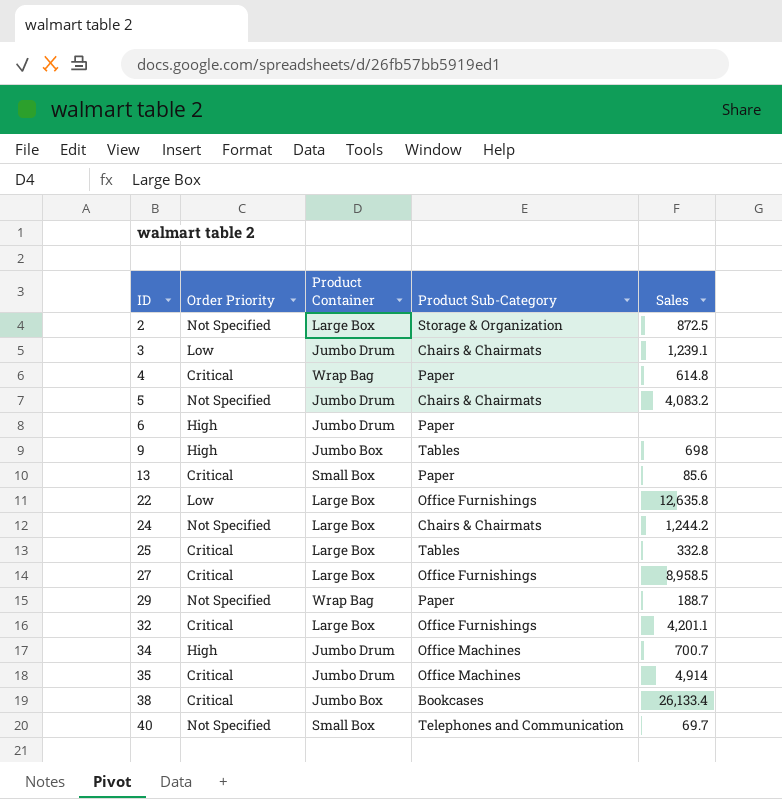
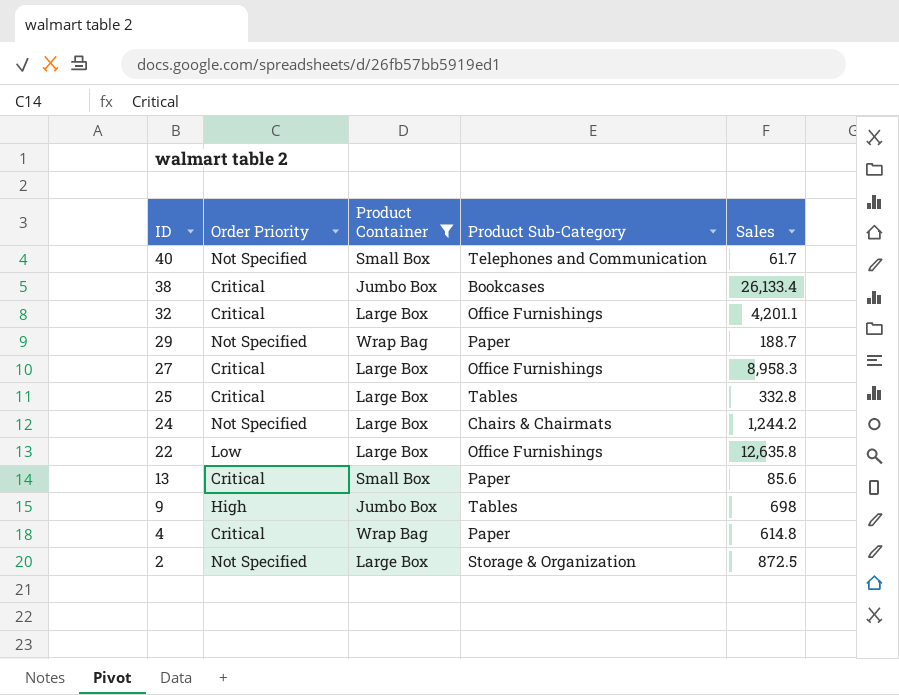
filter: none -> Product Container != Jumbo Drum
row order: ID ascending -> ID descending
40 | Sales: 69.7 -> 61.7
27 | Sales: 8,958.5 -> 8,958.3

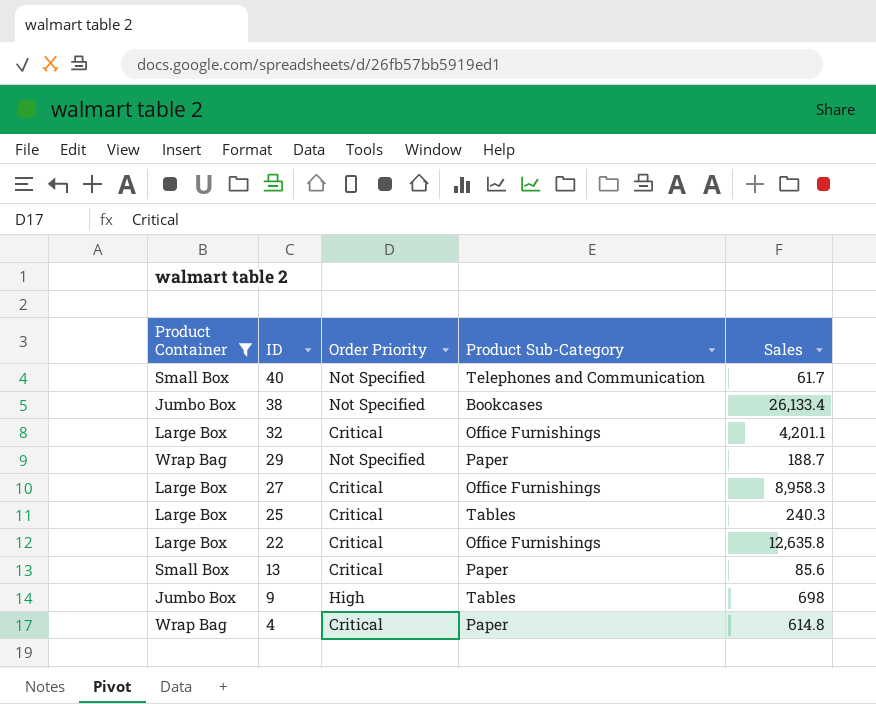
column Product Container | position: 3 -> 1
row 24: Not Specified | Large Box | Chairs & Chairmats | 1,244.2 -> none
row 2: Not Specified | Large Box | Storage & Organization | 872.5 -> none
38 | Order Priority: Critical -> Not Specified
25 | Sales: 332.8 -> 240.3
22 | Order Priority: Low -> Critical

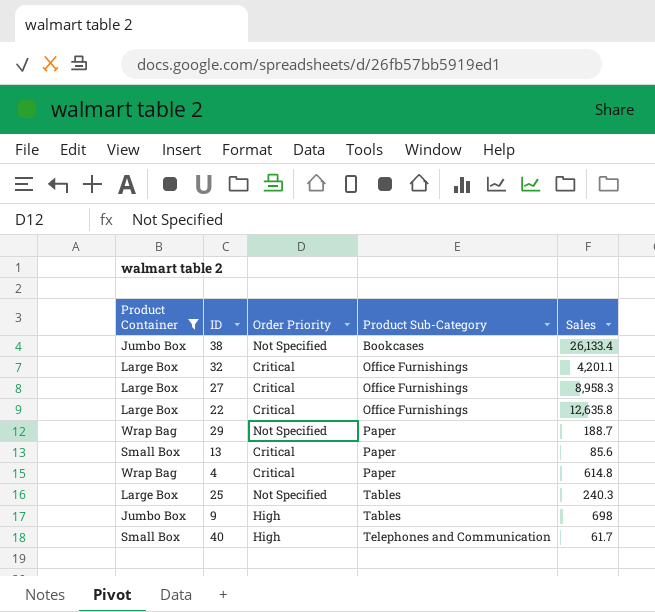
row order: ID descending -> Product Sub-Category ascending
25 | Order Priority: Critical -> Not Specified
40 | Order Priority: Not Specified -> High

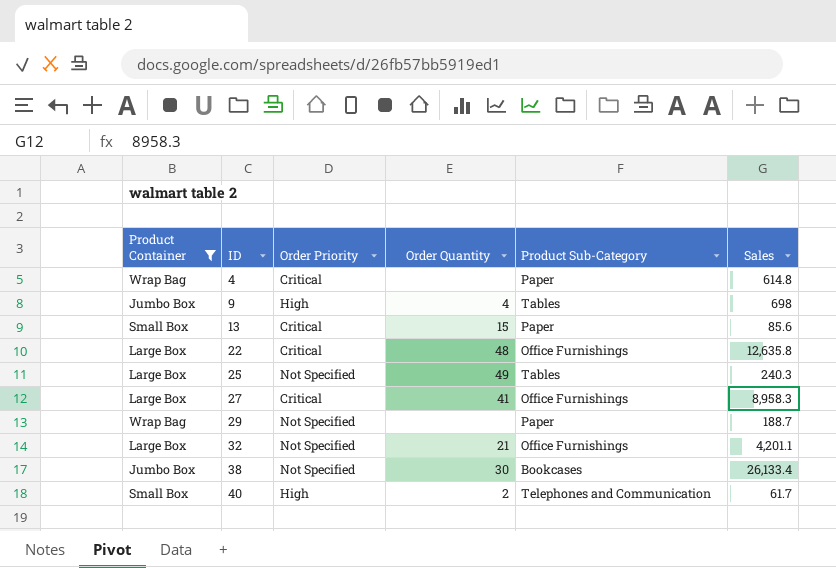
row order: Product Sub-Category ascending -> ID ascending
column Order Quantity | position: none -> 4
32 | Order Priority: Critical -> Not Specified

